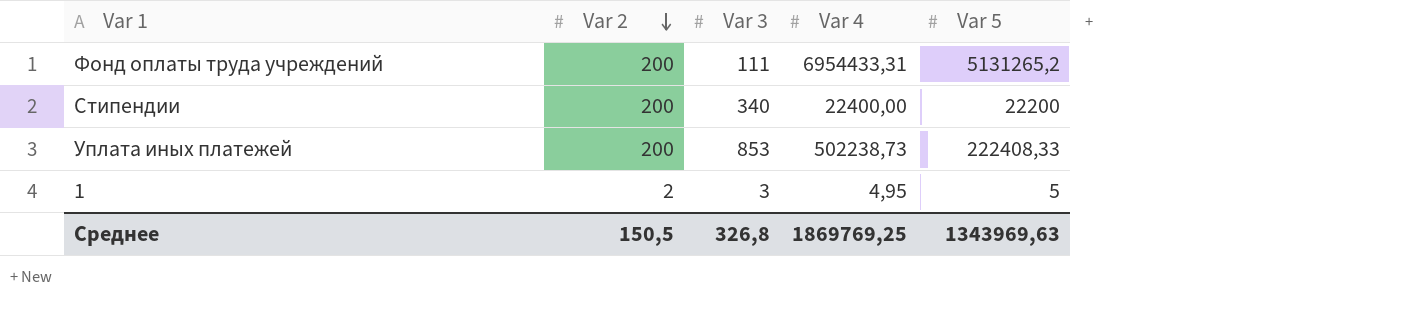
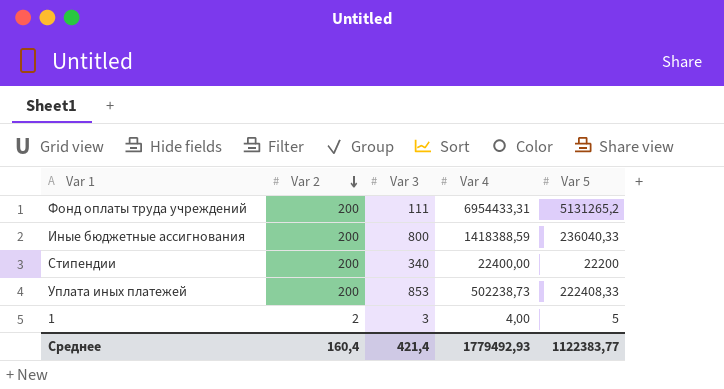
row Иные бюджетные ассигнования: none -> 200 | 800 | 1418388,59 | 236040,33
1 | Var 4: 4,95 -> 4,00
Среднее | Var 2: 150,5 -> 160,4
Среднее | Var 3: 326,8 -> 421,4
Среднее | Var 4: 1869769,25 -> 1779492,93
Среднее | Var 5: 1343969,63 -> 1122383,77

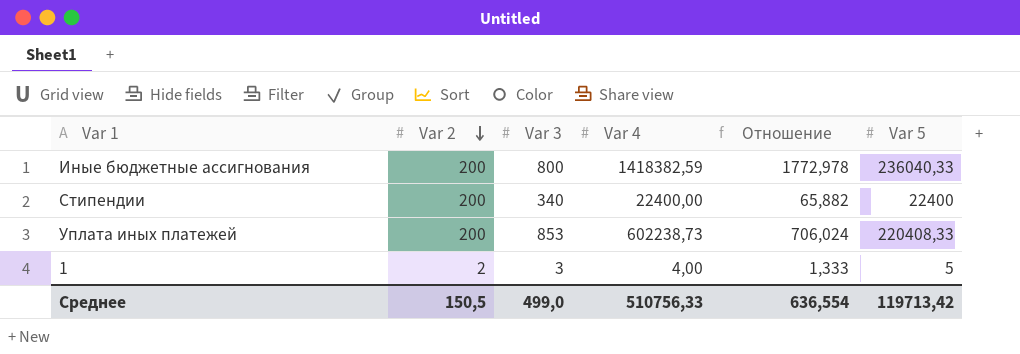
column Отношение | formula: none -> [Var 4] / [Var 3]
row Фонд оплаты труда учреждений: 200 | 111 | 6954433,31 | 5131265,2 -> none
Иные бюджетные ассигнования | Var 4: 1418388,59 -> 1418382,59
Стипендии | Var 5: 22200 -> 22400
Уплата иных платежей | Var 4: 502238,73 -> 602238,73
Уплата иных платежей | Var 5: 222408,33 -> 220408,33
Среднее | Var 2: 160,4 -> 150,5
Среднее | Var 3: 421,4 -> 499,0
Среднее | Var 4: 1779492,93 -> 510756,33
Среднее | Var 5: 1122383,77 -> 119713,42

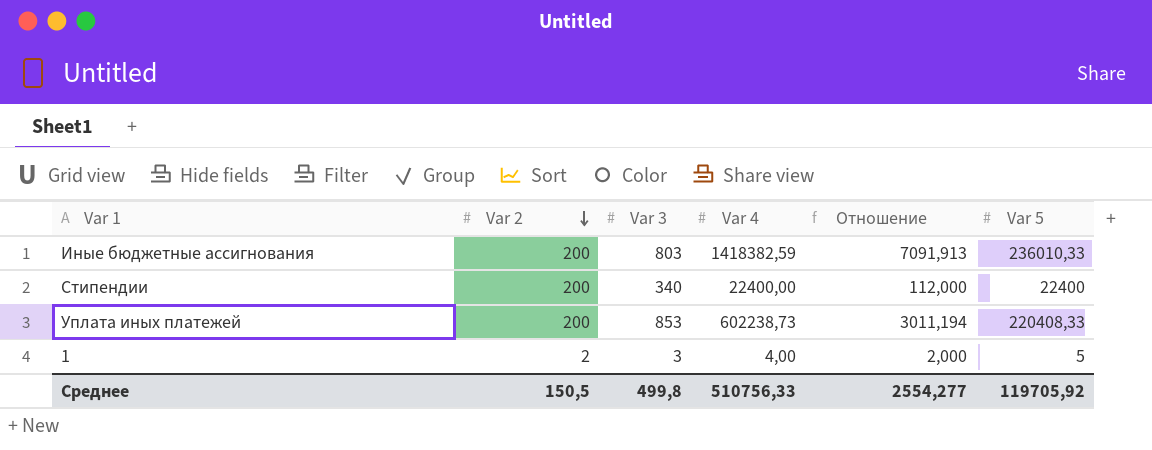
column Отношение | formula: [Var 4] / [Var 3] -> [Var 4] / [Var 2]
Иные бюджетные ассигнования | Var 3: 800 -> 803
Иные бюджетные ассигнования | Var 5: 236040,33 -> 236010,33
Среднее | Var 3: 499,0 -> 499,8
Среднее | Отношение: 636,554 -> 2554,277
Среднее | Var 5: 119713,42 -> 119705,92

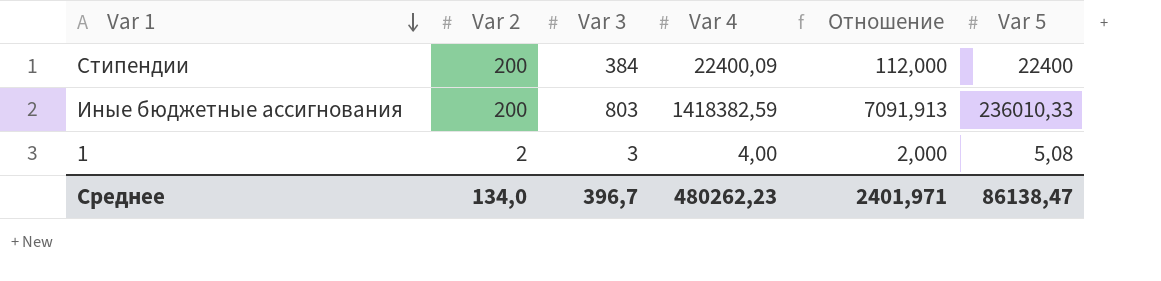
row order: Var 2 descending -> Var 1 descending
row Уплата иных платежей: 200 | 853 | 602238,73 | 3011,194 | 220408,33 -> none
Стипендии | Var 3: 340 -> 384
Стипендии | Var 4: 22400,00 -> 22400,09
1 | Var 5: 5 -> 5,08
Среднее | Var 2: 150,5 -> 134,0
Среднее | Var 3: 499,8 -> 396,7
Среднее | Var 4: 510756,33 -> 480262,23
Среднее | Отношение: 2554,277 -> 2401,971
Среднее | Var 5: 119705,92 -> 86138,47

